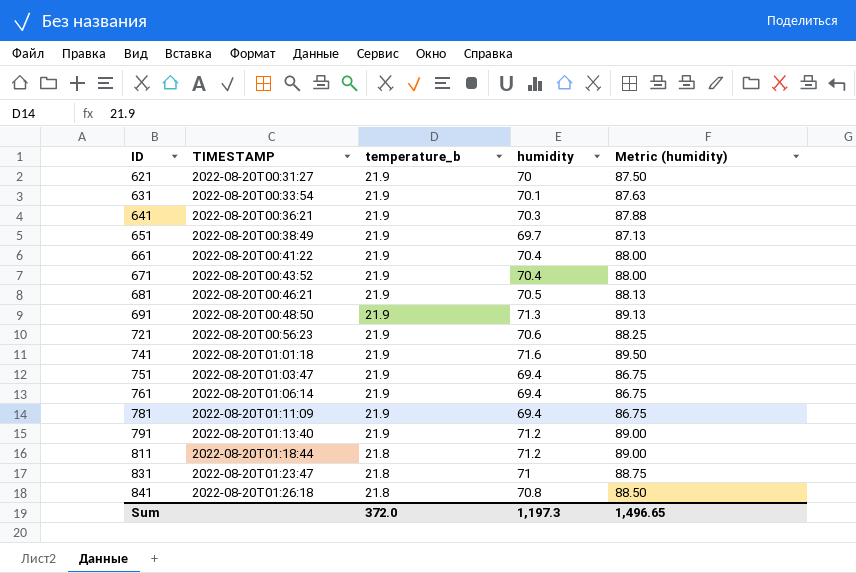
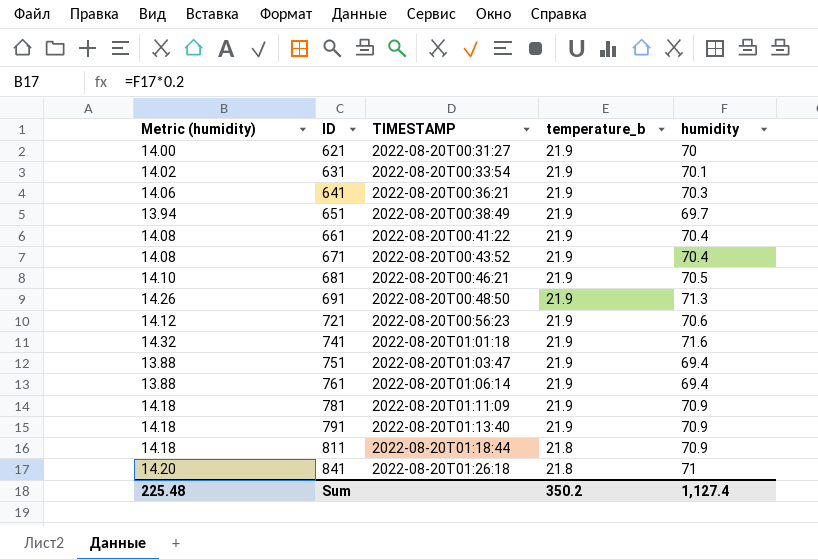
column Metric (humidity) | formula: [humidity] * 1.25 -> [humidity] * 0.2
column Metric (humidity) | position: 5 -> 1
row 831: 2022-08-20T01:23:47 | 21.8 | 71 | 88.75 -> none
781 | humidity: 69.4 -> 70.9
791 | humidity: 71.2 -> 70.9
811 | humidity: 71.2 -> 70.9
841 | humidity: 70.8 -> 71
Sum | Metric (humidity): 1,496.65 -> 225.48
Sum | temperature_b: 372.0 -> 350.2
Sum | humidity: 1,197.3 -> 1,127.4

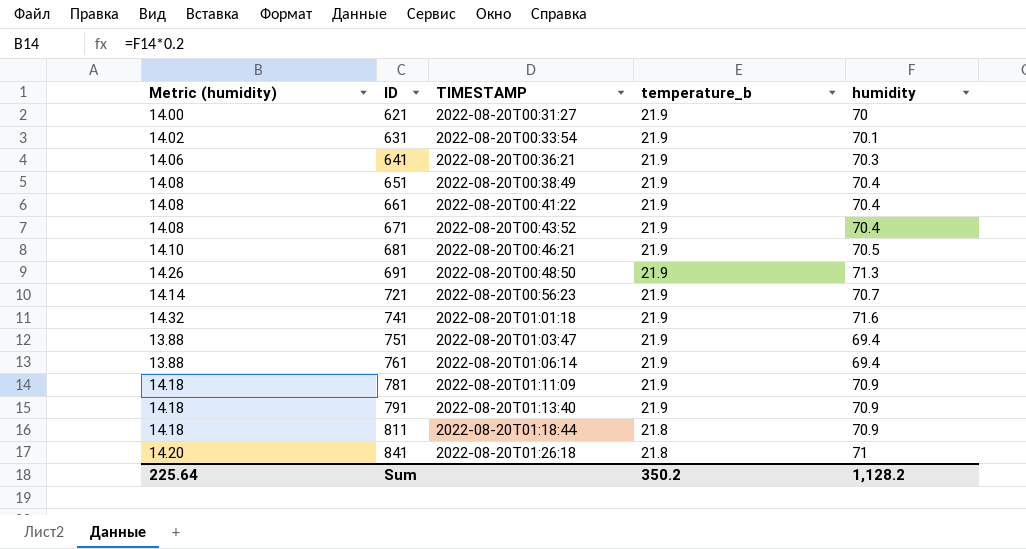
651 | Metric (humidity): 13.94 -> 14.08
651 | humidity: 69.7 -> 70.4
721 | Metric (humidity): 14.12 -> 14.14
721 | humidity: 70.6 -> 70.7
Sum | Metric (humidity): 225.48 -> 225.64
Sum | humidity: 1,127.4 -> 1,128.2

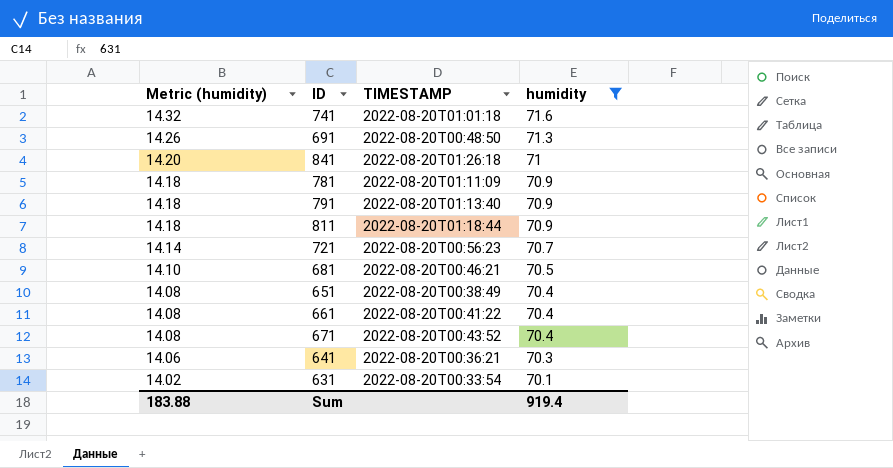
filter: none -> humidity >= 70.1
row order: ID ascending -> Metric (humidity) descending
column temperature_b | position: 4 -> none
Sum | Metric (humidity): 225.64 -> 183.88
Sum | humidity: 1,128.2 -> 919.4

